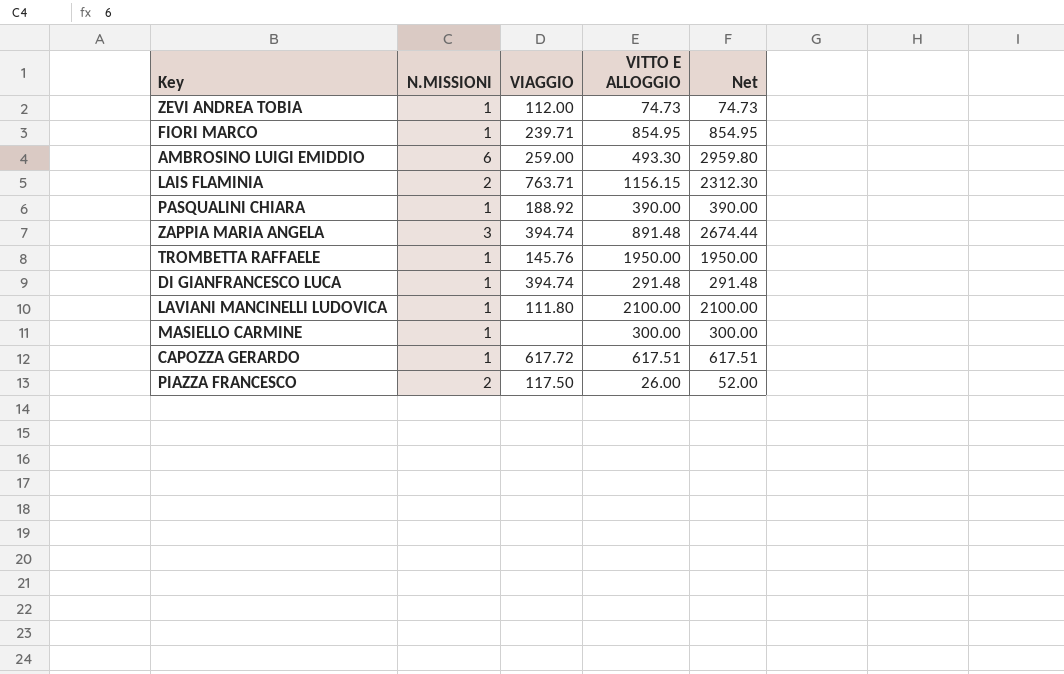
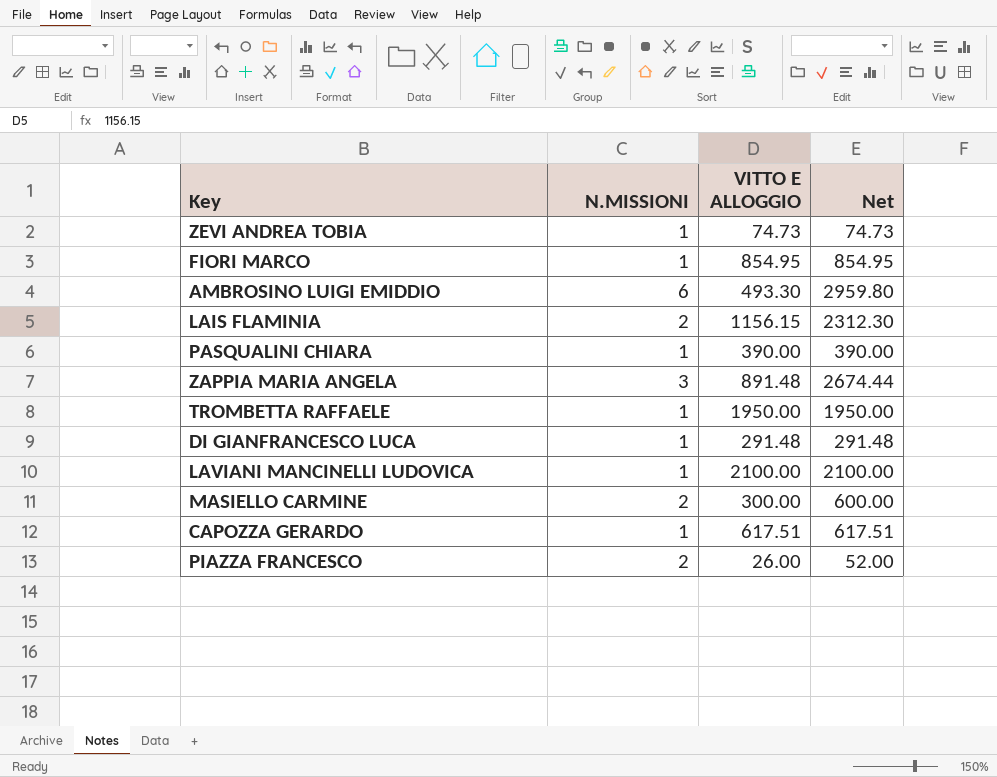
column VIAGGIO | position: 3 -> none
MASIELLO CARMINE | N.MISSIONI: 1 -> 2
MASIELLO CARMINE | Net: 300.00 -> 600.00

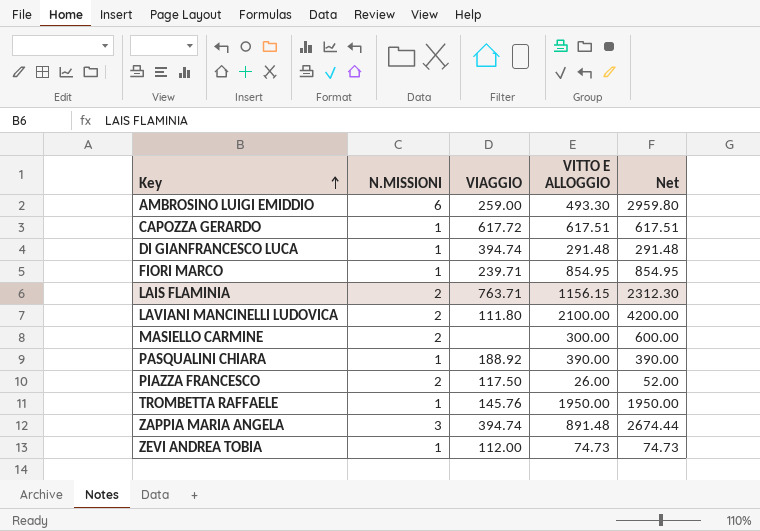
row order: none -> Key ascending
column VIAGGIO | position: none -> 3
LAVIANI MANCINELLI LUDOVICA | N.MISSIONI: 1 -> 2
LAVIANI MANCINELLI LUDOVICA | Net: 2100.00 -> 4200.00

